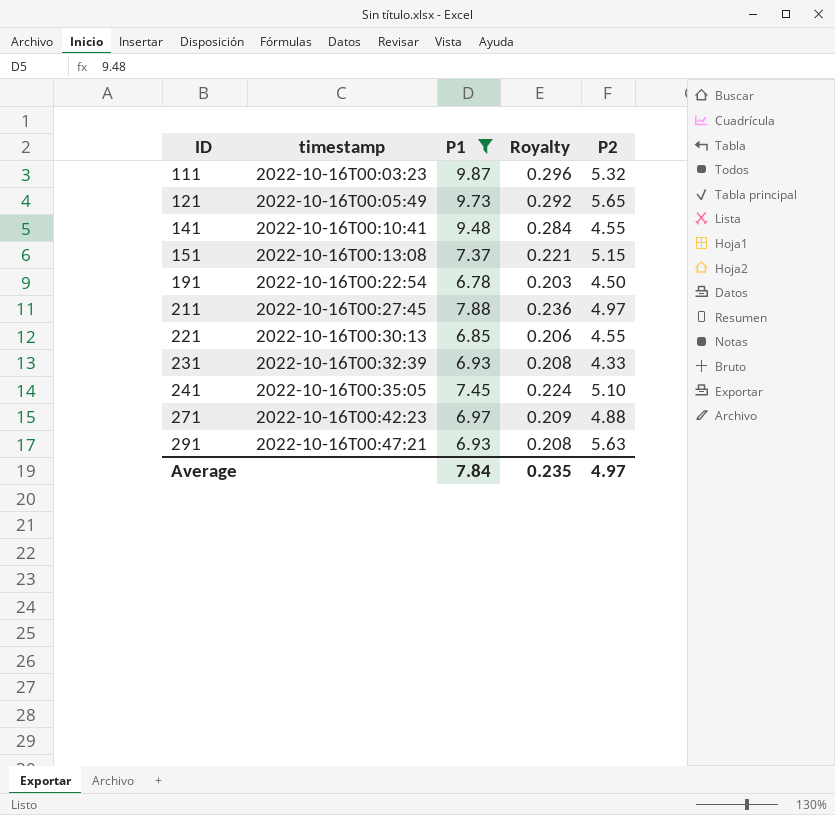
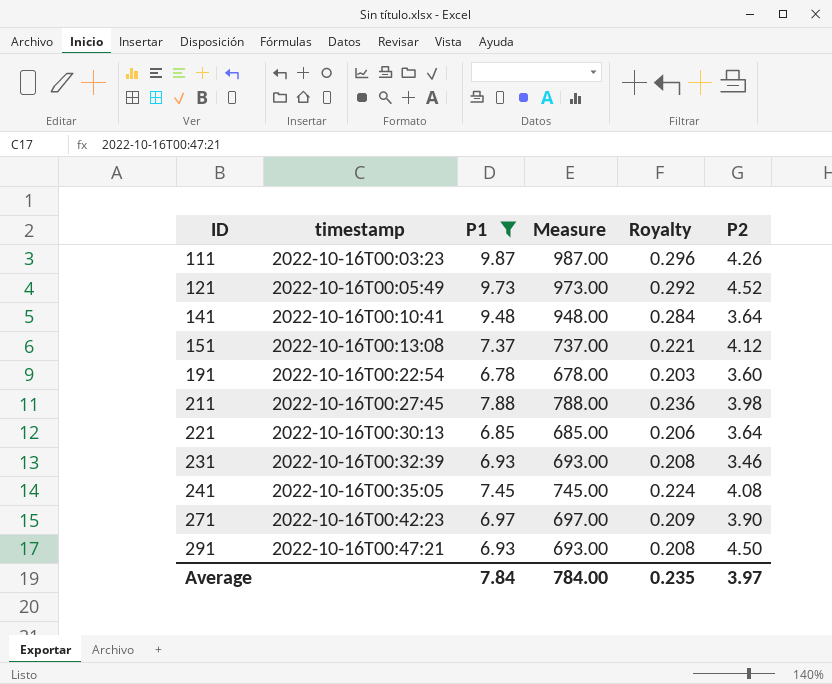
column Measure | formula: none -> [P1] * 100
111 | P2: 5.32 -> 4.26
121 | P2: 5.65 -> 4.52
141 | P2: 4.55 -> 3.64
151 | P2: 5.15 -> 4.12
191 | P2: 4.50 -> 3.60
211 | P2: 4.97 -> 3.98
221 | P2: 4.55 -> 3.64
231 | P2: 4.33 -> 3.46
241 | P2: 5.10 -> 4.08
271 | P2: 4.88 -> 3.90
291 | P2: 5.63 -> 4.50
Average | P2: 4.97 -> 3.97

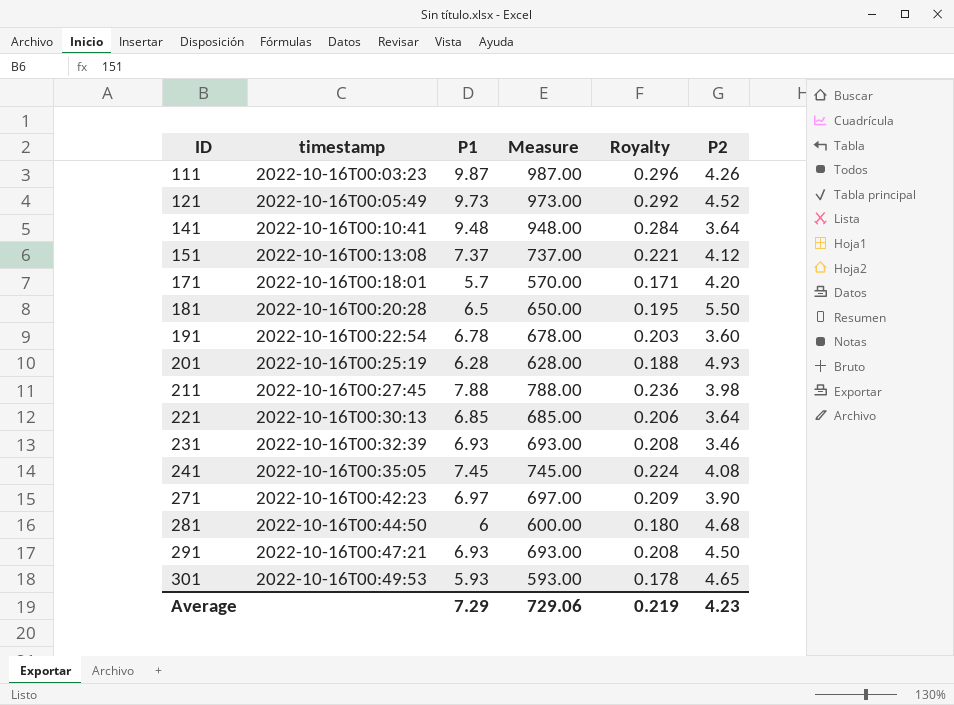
filter: P1 >= 6.78 -> none
Average | P1: 7.84 -> 7.29
Average | Measure: 784.00 -> 729.06
Average | Royalty: 0.235 -> 0.219
Average | P2: 3.97 -> 4.23

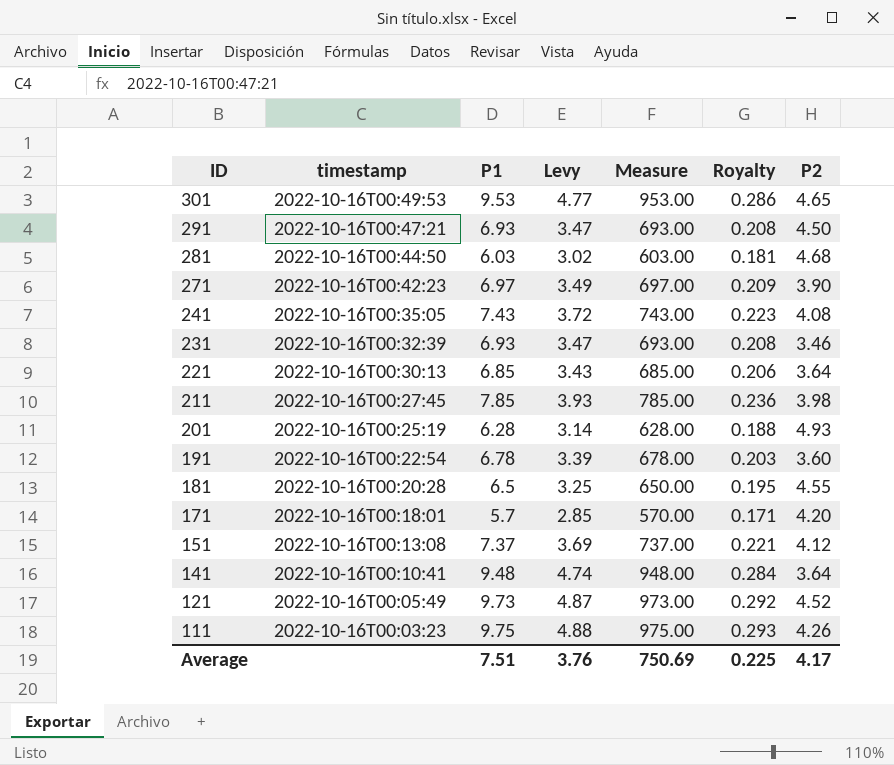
row order: ID ascending -> ID descending
column Levy | formula: none -> [P1] * 0.5
301 | P1: 5.93 -> 9.53
301 | Measure: 593.00 -> 953.00
301 | Royalty: 0.178 -> 0.286
281 | P1: 6 -> 6.03
281 | Measure: 600.00 -> 603.00
281 | Royalty: 0.180 -> 0.181
241 | P1: 7.45 -> 7.43
241 | Measure: 745.00 -> 743.00
241 | Royalty: 0.224 -> 0.223
211 | P1: 7.88 -> 7.85
211 | Measure: 788.00 -> 785.00
181 | P2: 5.50 -> 4.55
111 | P1: 9.87 -> 9.75
111 | Measure: 987.00 -> 975.00
111 | Royalty: 0.296 -> 0.293
Average | P1: 7.29 -> 7.51
Average | Measure: 729.06 -> 750.69
Average | Royalty: 0.219 -> 0.225
Average | P2: 4.23 -> 4.17

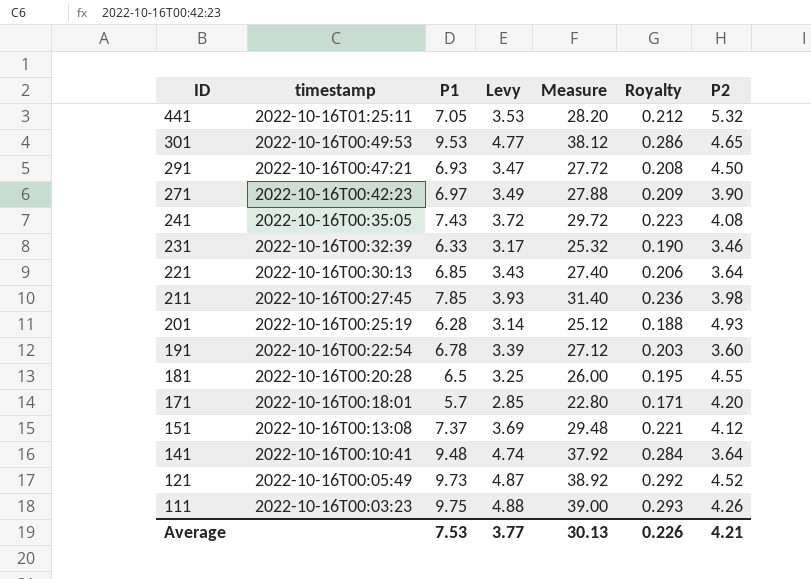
column Measure | formula: [P1] * 100 -> [P1] * 4
row 281: 2022-10-16T00:44:50 | 6.03 | 3.02 | 603.00 | 0.181 | 4.68 -> none
row 441: none -> 2022-10-16T01:25:11 | 7.05 | 3.53 | 28.20 | 0.212 | 5.32
231 | P1: 6.93 -> 6.33
231 | Levy: 3.47 -> 3.17
231 | Royalty: 0.208 -> 0.190
Average | P1: 7.51 -> 7.53
Average | Levy: 3.76 -> 3.77
Average | Measure: 750.69 -> 30.13
Average | Royalty: 0.225 -> 0.226
Average | P2: 4.17 -> 4.21

